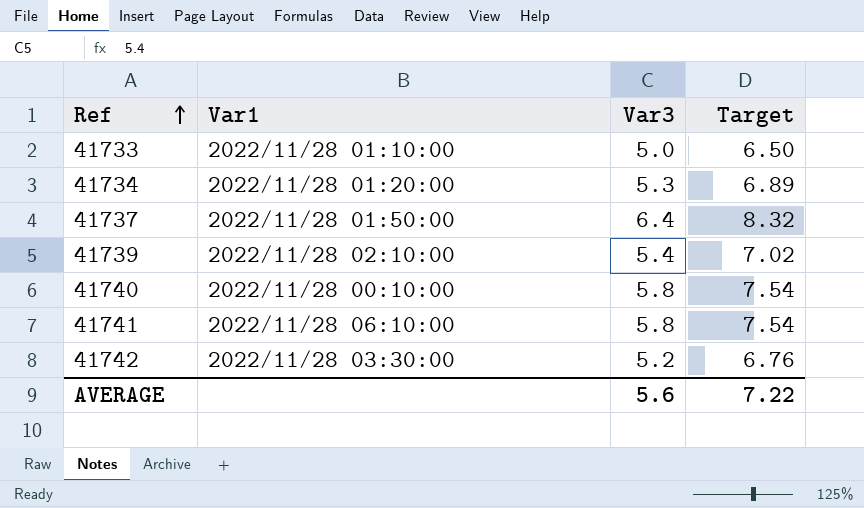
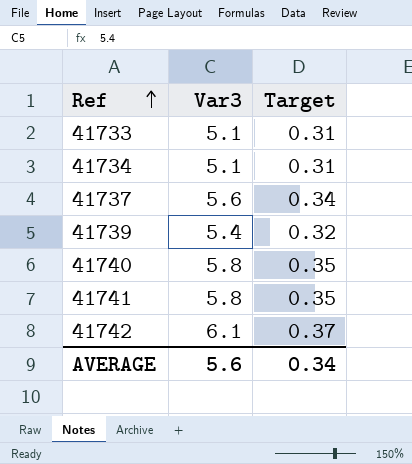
column Var1 | position: 2 -> none
column Target | formula: [Var3] * 1.3 -> [Var3] * 0.06
41733 | Var3: 5.0 -> 5.1
41734 | Var3: 5.3 -> 5.1
41737 | Var3: 6.4 -> 5.6
41742 | Var3: 5.2 -> 6.1
AVERAGE | Target: 7.22 -> 0.34

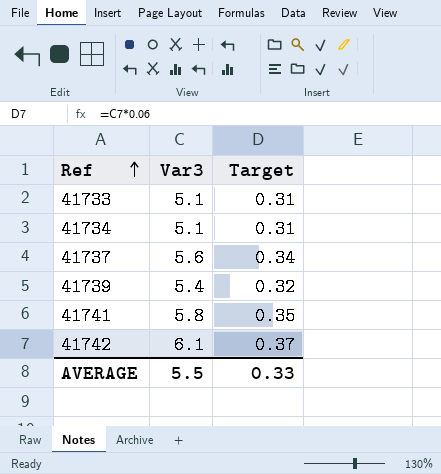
row 41740: 5.8 | 0.35 -> none
AVERAGE | Var3: 5.6 -> 5.5
AVERAGE | Target: 0.34 -> 0.33

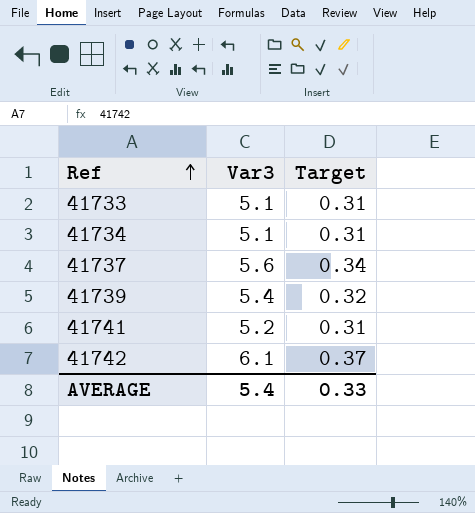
41741 | Var3: 5.8 -> 5.2
41741 | Target: 0.35 -> 0.31
AVERAGE | Var3: 5.5 -> 5.4

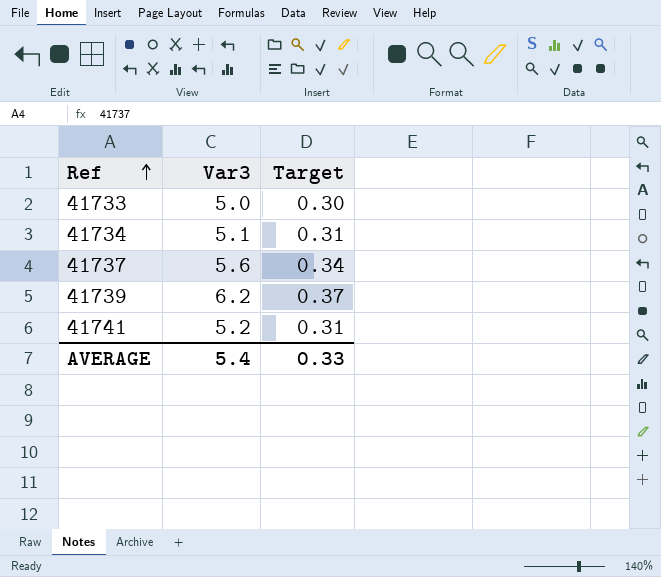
row 41742: 6.1 | 0.37 -> none
41733 | Var3: 5.1 -> 5.0
41733 | Target: 0.31 -> 0.30
41739 | Var3: 5.4 -> 6.2
41739 | Target: 0.32 -> 0.37

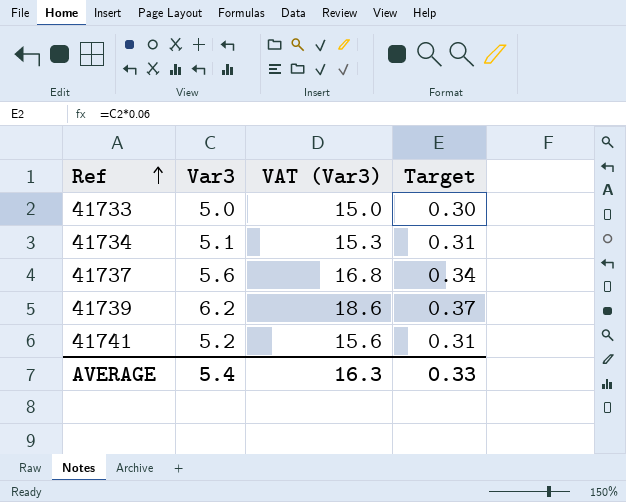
column VAT (Var3) | formula: none -> [Var3] * 3

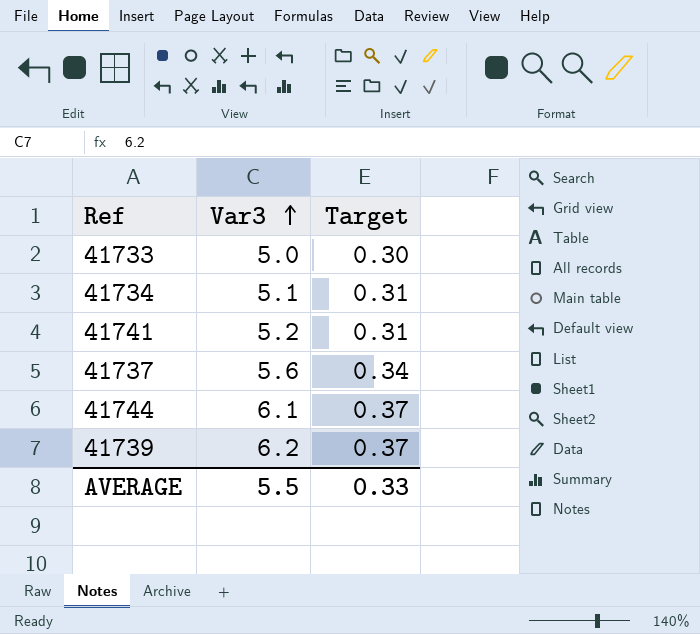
row order: Ref ascending -> Var3 ascending
column VAT (Var3) | formula: [Var3] * 3 -> none
row 41744: none -> 6.1 | 0.37
AVERAGE | Var3: 5.4 -> 5.5

